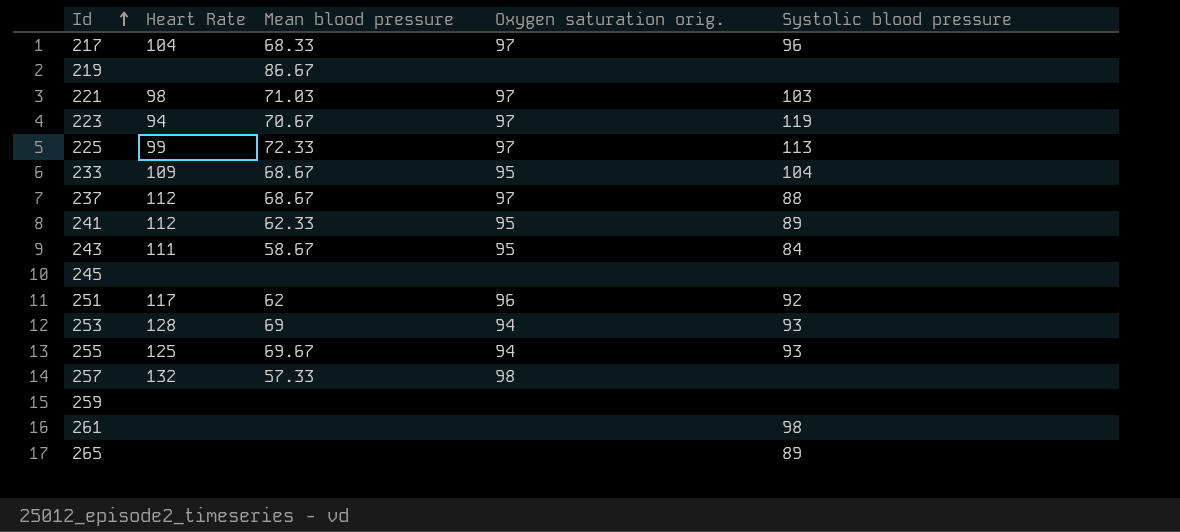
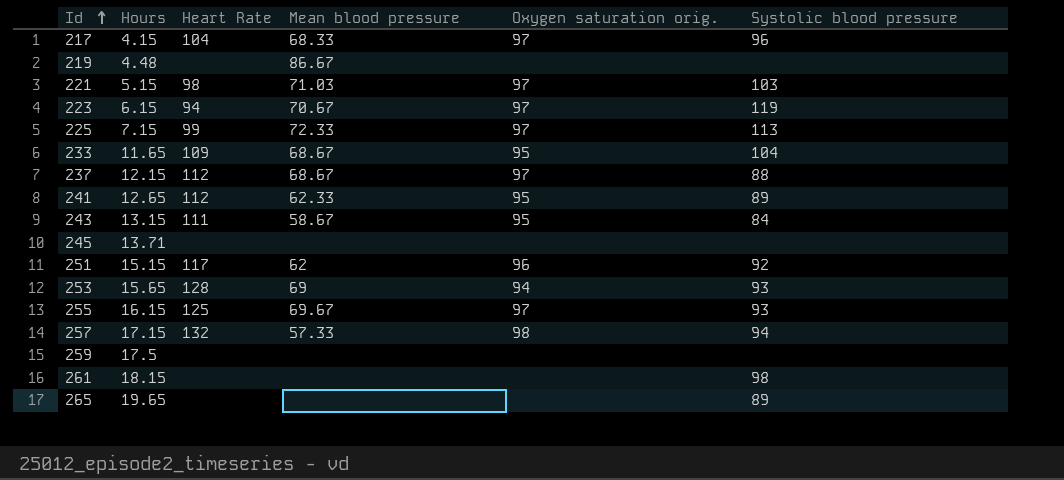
column Hours | position: none -> 2
255 | Oxygen saturation orig.: 94 -> 97
257 | Systolic blood pressure: none -> 94

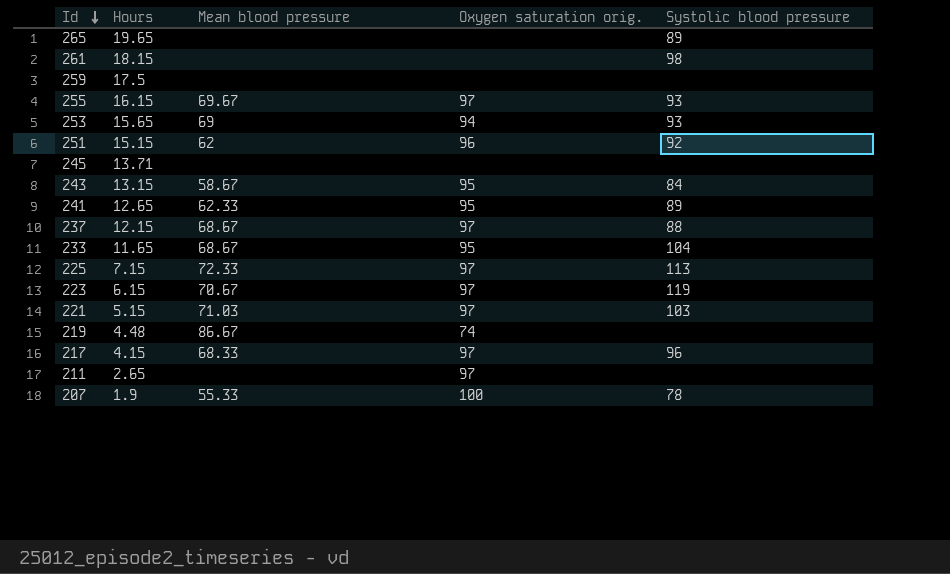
row order: Id ascending -> Id descending
column Heart Rate | position: 3 -> none
row 257: 17.15 | 132 | 57.33 | 98 | 94 -> none
219 | Oxygen saturation orig.: none -> 74
row 211: none -> 2.65 | none | 97 | none
row 207: none -> 1.9 | 55.33 | 100 | 78

